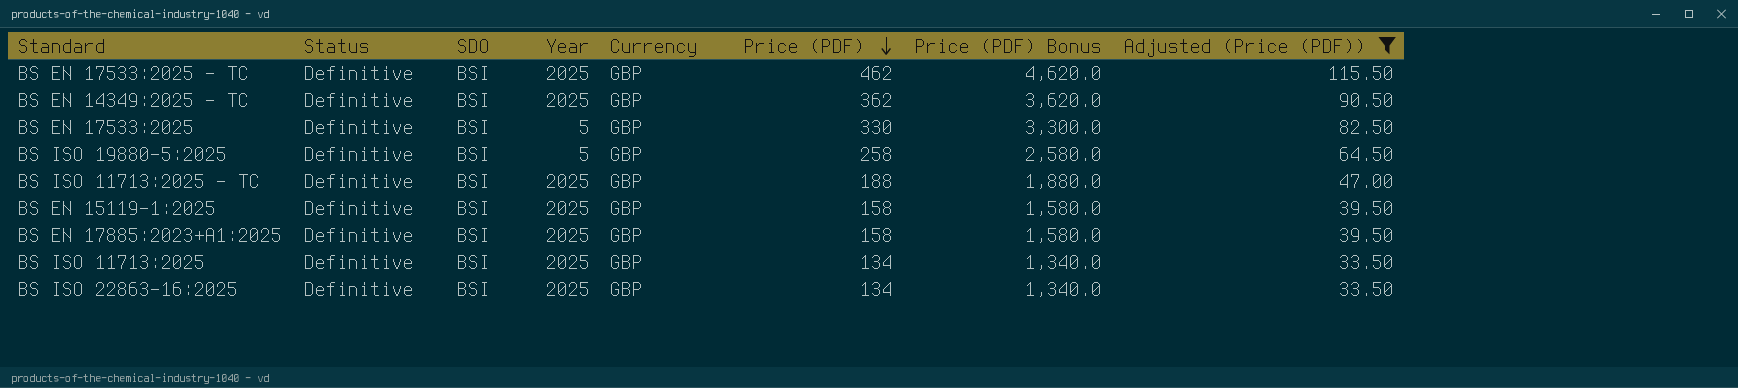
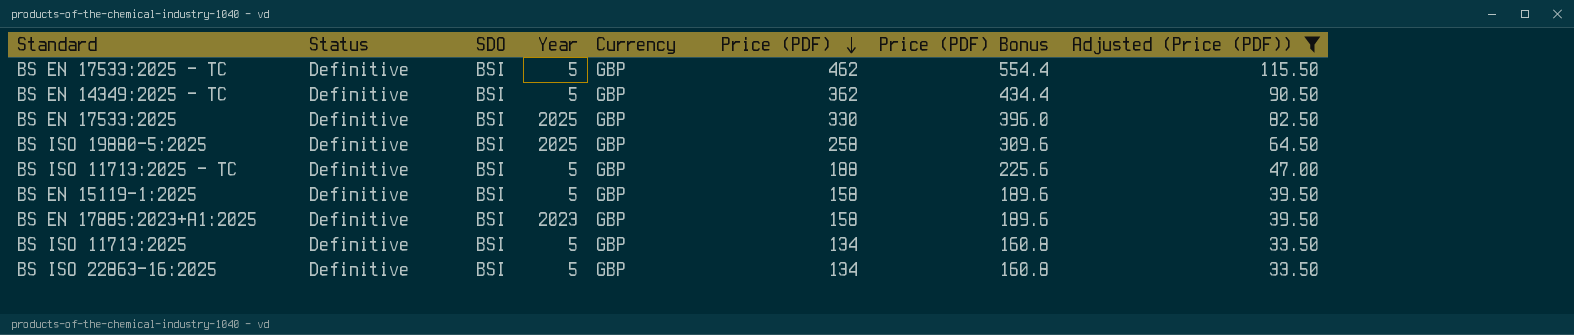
column Price (PDF) Bonus | formula: [Price (PDF)] * 10 -> [Price (PDF)] * 1.2
BS EN 17533:2025 - TC | Year: 2025 -> 5
BS EN 14349:2025 - TC | Year: 2025 -> 5
BS EN 17533:2025 | Year: 5 -> 2025
BS ISO 19880-5:2025 | Year: 5 -> 2025
BS ISO 11713:2025 - TC | Year: 2025 -> 5
BS EN 15119-1:2025 | Year: 2025 -> 5
BS EN 17885:2023+A1:2025 | Year: 2025 -> 2023
BS ISO 11713:2025 | Year: 2025 -> 5
BS ISO 22863-16:2025 | Year: 2025 -> 5

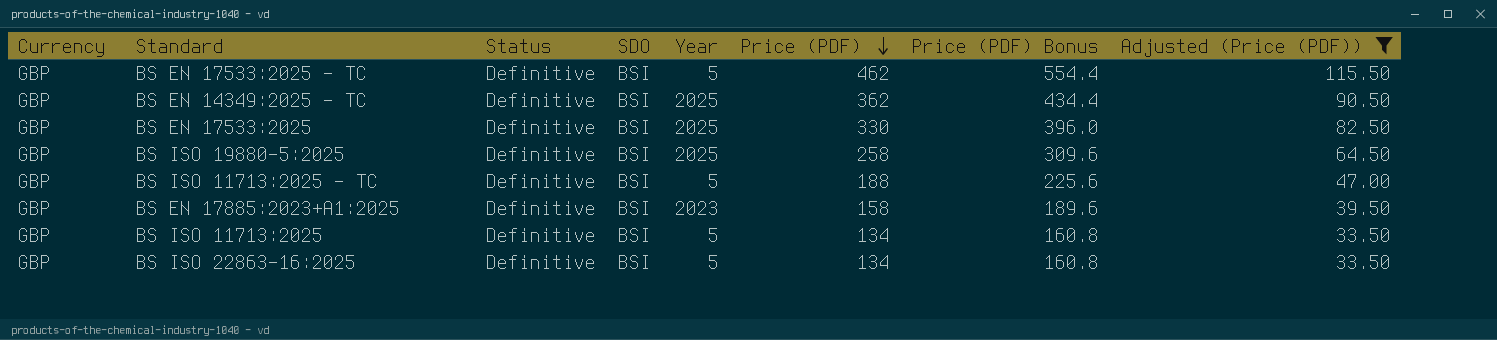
column Currency | position: 5 -> 1
row BS EN 15119-1:2025: Definitive | BSI | 5 | GBP | 158 | 189.6 | 39.50 -> none
BS EN 14349:2025 - TC | Year: 5 -> 2025

